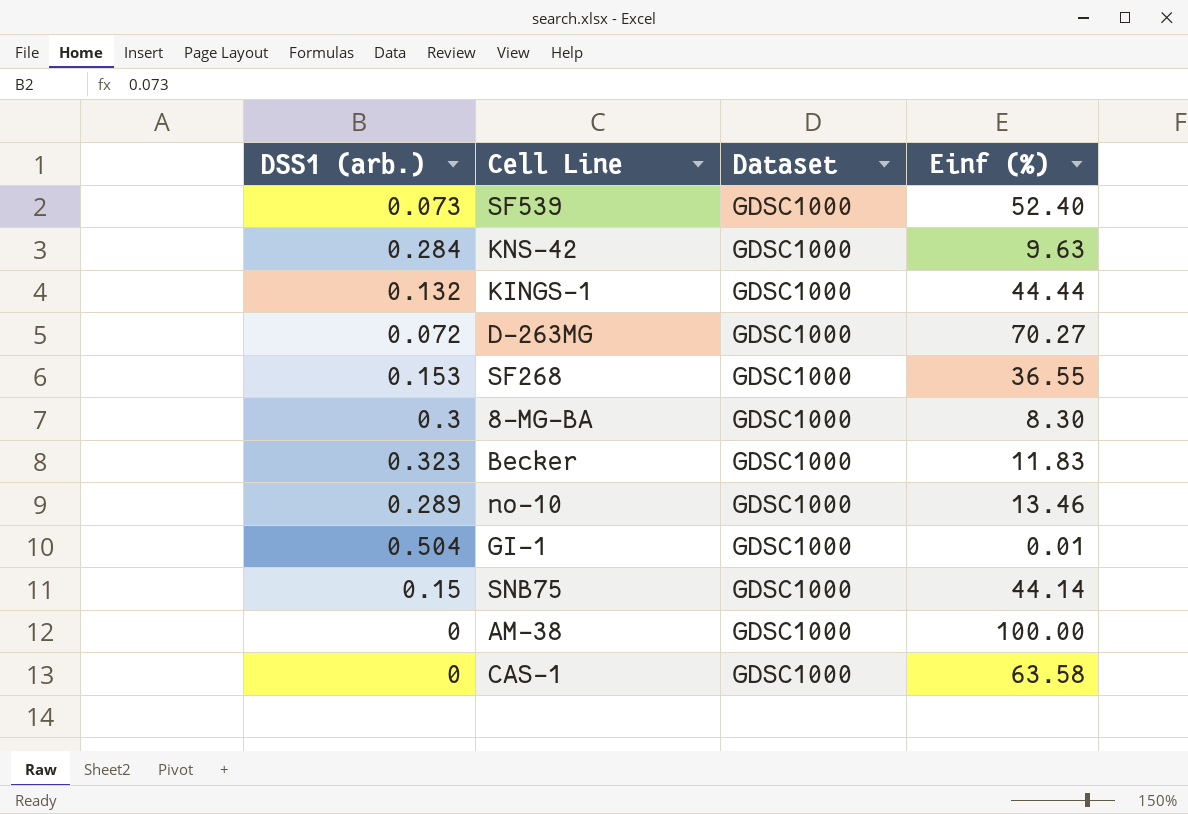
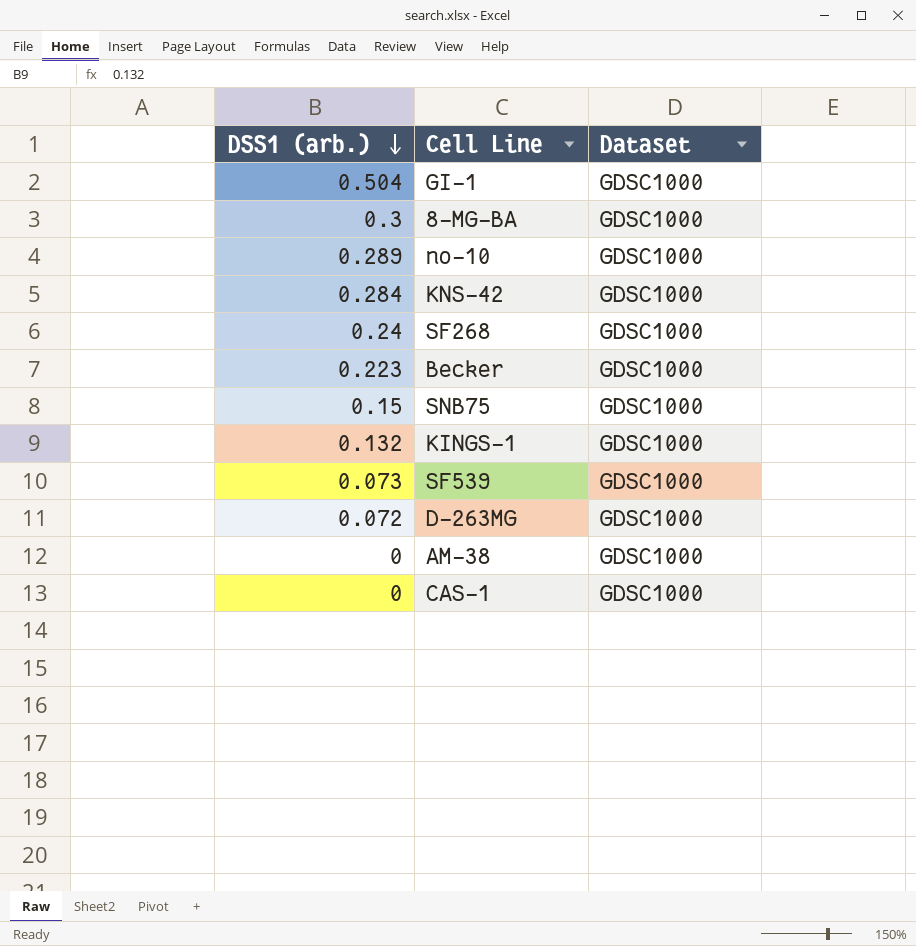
row order: none -> DSS1 (arb.) descending
column Einf (%) | position: 4 -> none
SF268 | DSS1 (arb.): 0.153 -> 0.24
Becker | DSS1 (arb.): 0.323 -> 0.223

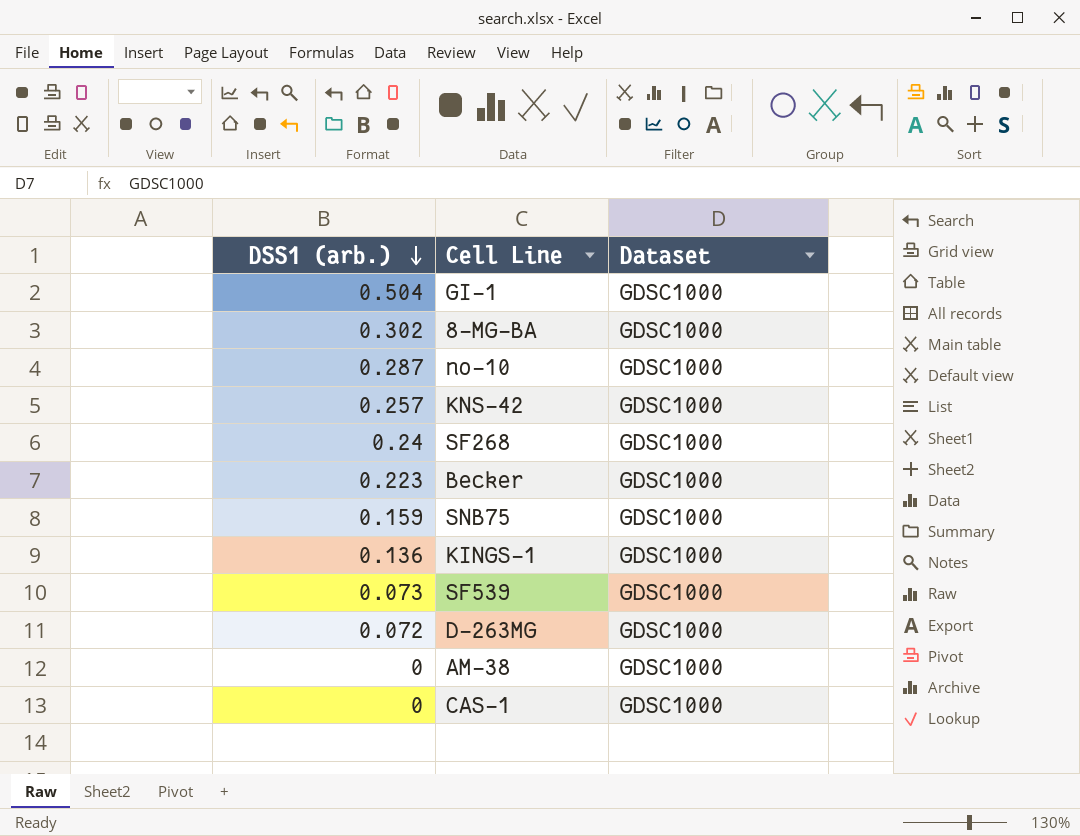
8-MG-BA | DSS1 (arb.): 0.3 -> 0.302
no-10 | DSS1 (arb.): 0.289 -> 0.287
KNS-42 | DSS1 (arb.): 0.284 -> 0.257
SNB75 | DSS1 (arb.): 0.15 -> 0.159
KINGS-1 | DSS1 (arb.): 0.132 -> 0.136

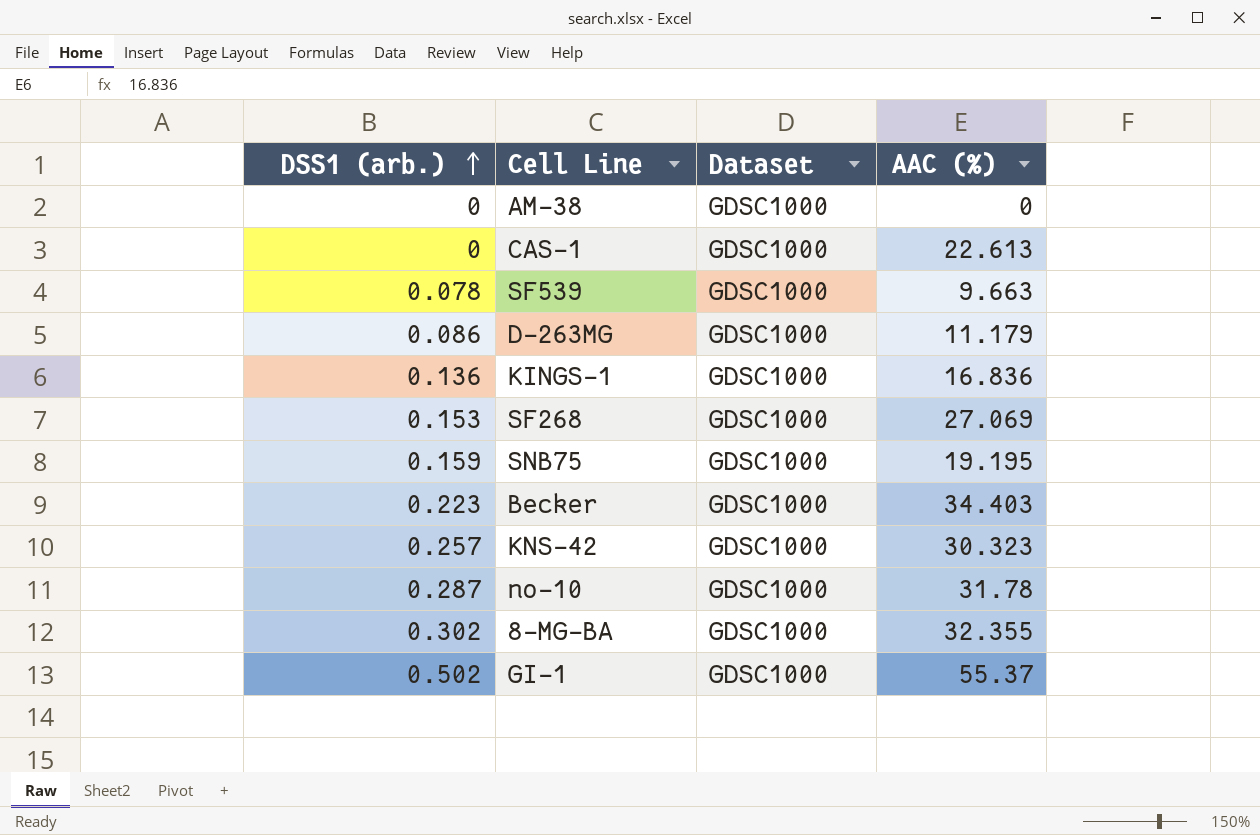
row order: DSS1 (arb.) descending -> DSS1 (arb.) ascending
column AAC (%) | position: none -> 4
SF539 | DSS1 (arb.): 0.073 -> 0.078
D-263MG | DSS1 (arb.): 0.072 -> 0.086
SF268 | DSS1 (arb.): 0.24 -> 0.153
GI-1 | DSS1 (arb.): 0.504 -> 0.502

